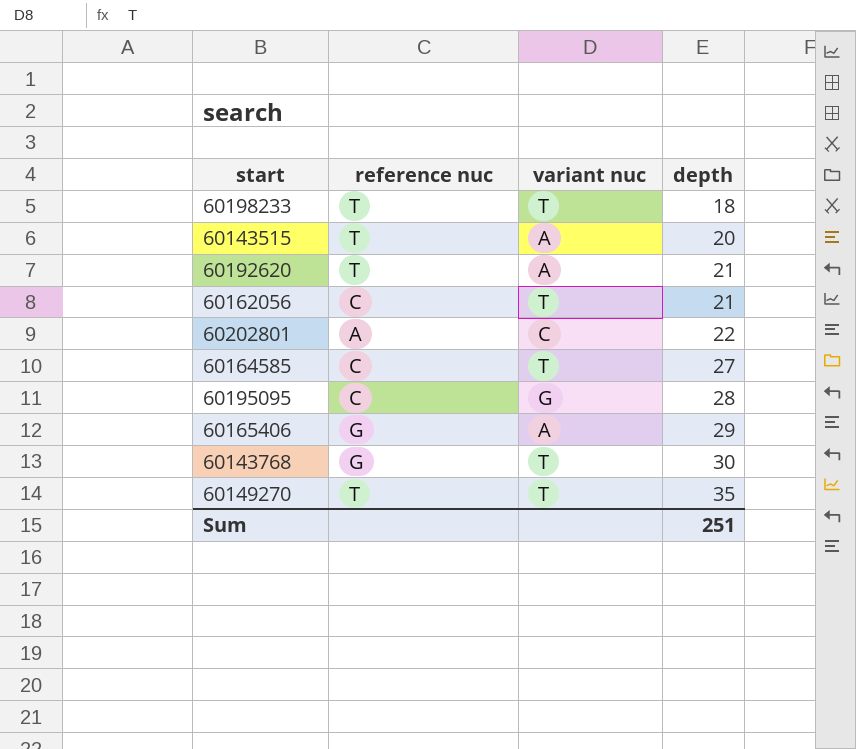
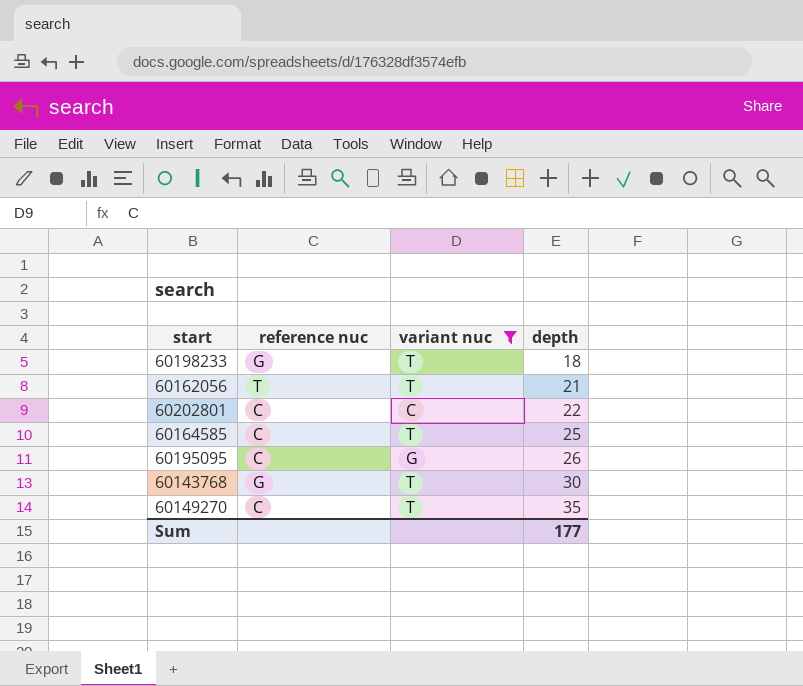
filter: none -> variant nuc != A
60198233 | reference nuc: T -> G
60162056 | reference nuc: C -> T
60202801 | reference nuc: A -> C
60164585 | depth: 27 -> 25
60195095 | depth: 28 -> 26
60149270 | reference nuc: T -> C
Sum | depth: 251 -> 177

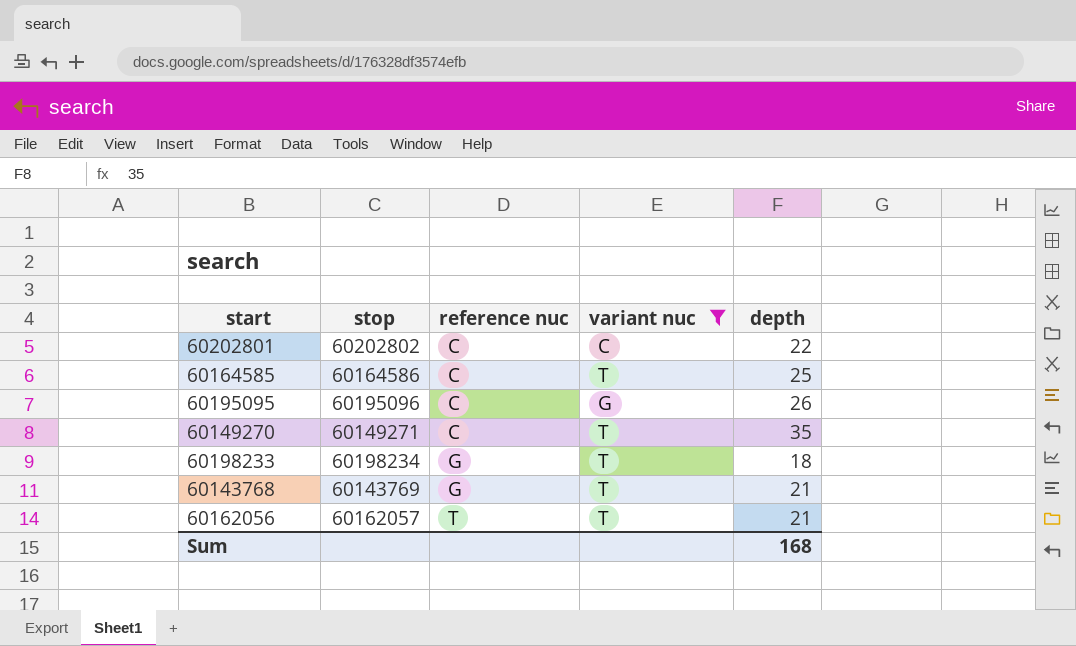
row order: depth ascending -> reference nuc ascending
column stop | position: none -> 2
60143768 | depth: 30 -> 21
Sum | depth: 177 -> 168

